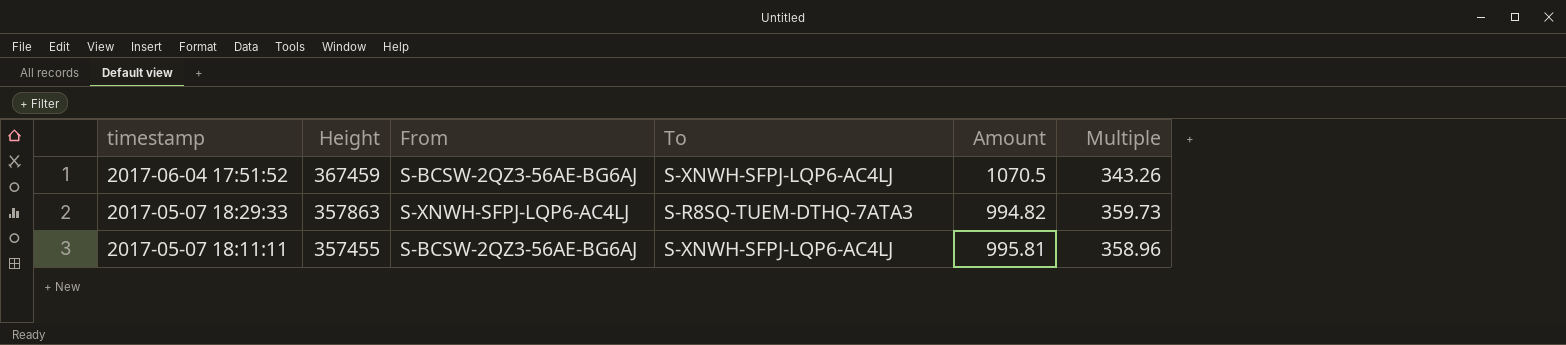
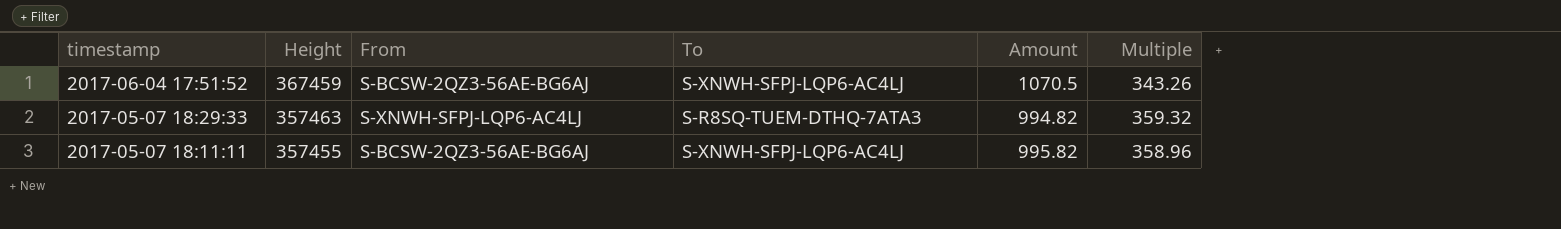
2017-05-07 18:29:33 | Height: 357863 -> 357463
2017-05-07 18:29:33 | Multiple: 359.73 -> 359.32
2017-05-07 18:11:11 | Amount: 995.81 -> 995.82

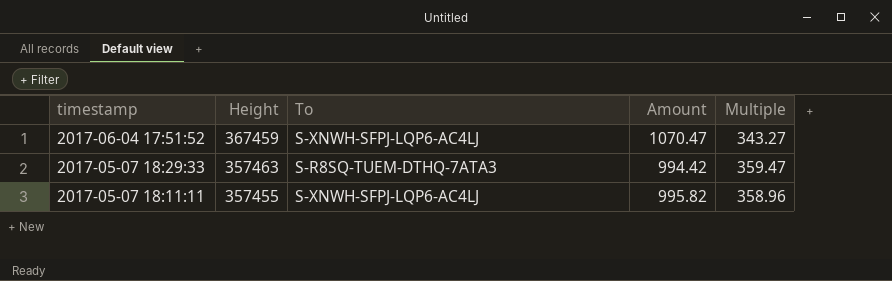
column From | position: 3 -> none
2017-06-04 17:51:52 | Amount: 1070.5 -> 1070.47
2017-06-04 17:51:52 | Multiple: 343.26 -> 343.27
2017-05-07 18:29:33 | Amount: 994.82 -> 994.42
2017-05-07 18:29:33 | Multiple: 359.32 -> 359.47

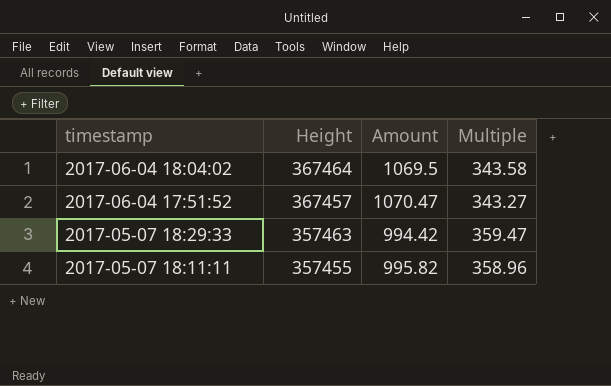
column To | position: 3 -> none
row 2017-06-04 18:04:02: none -> 367464 | 1069.5 | 343.58
2017-06-04 17:51:52 | Height: 367459 -> 367457

